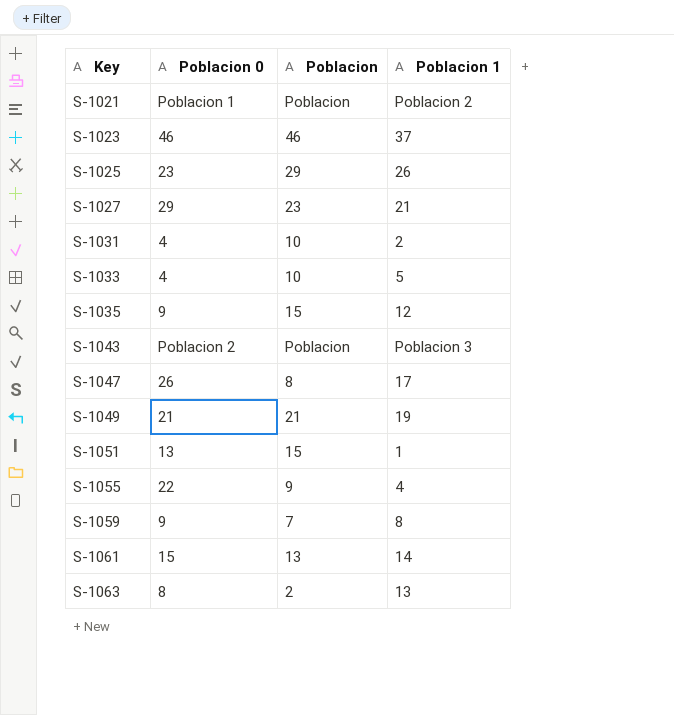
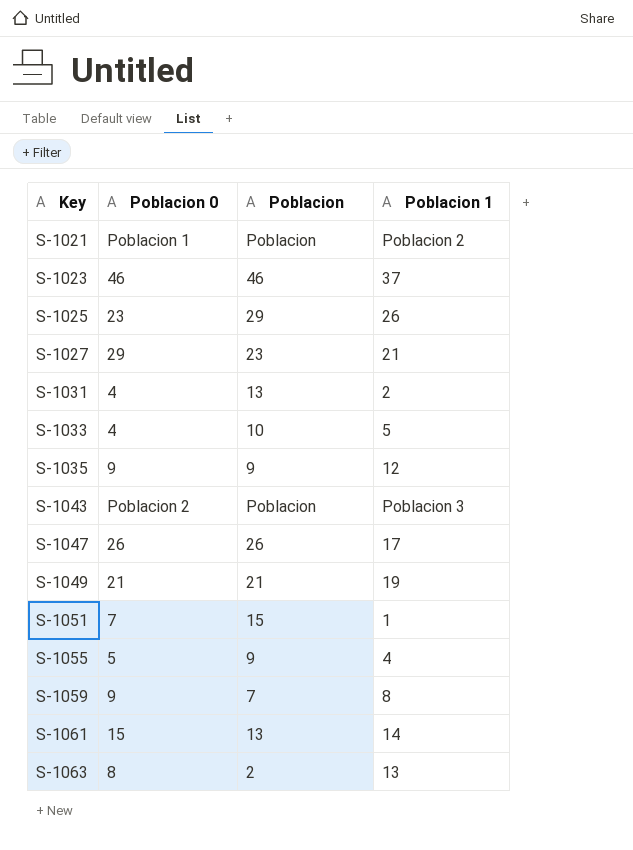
S-1031 | Poblacion: 10 -> 13
S-1035 | Poblacion: 15 -> 9
S-1047 | Poblacion: 8 -> 26
S-1051 | Poblacion 0: 13 -> 7
S-1055 | Poblacion 0: 22 -> 5

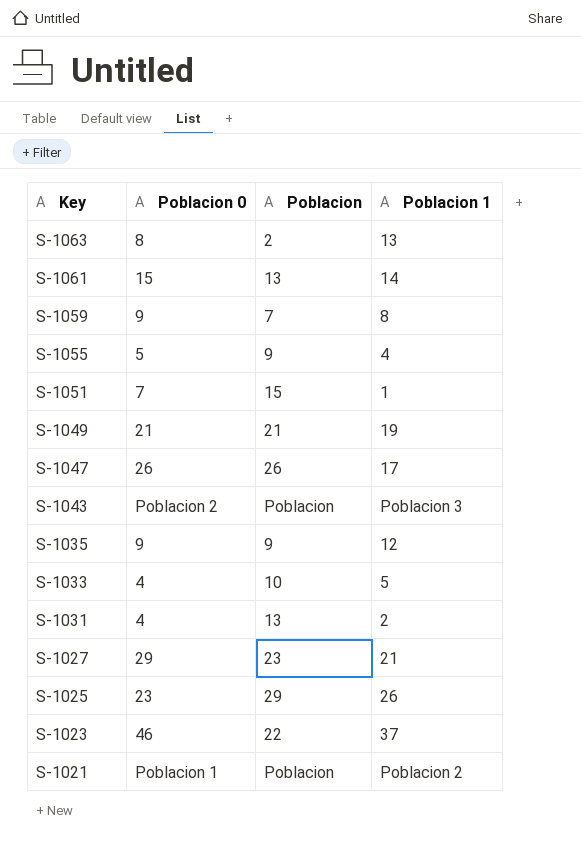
row order: Key ascending -> Key descending
S-1023 | Poblacion: 46 -> 22

